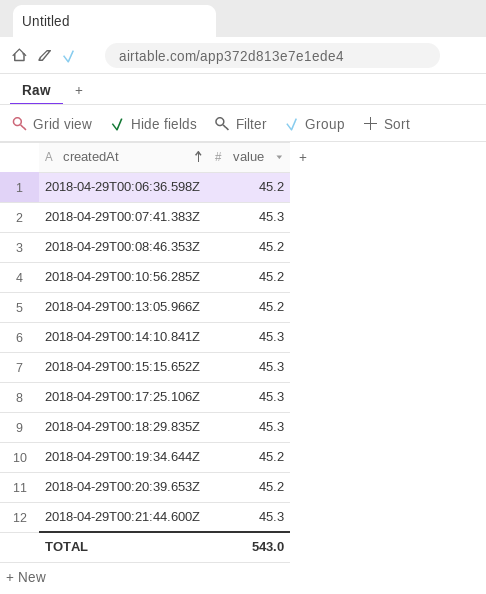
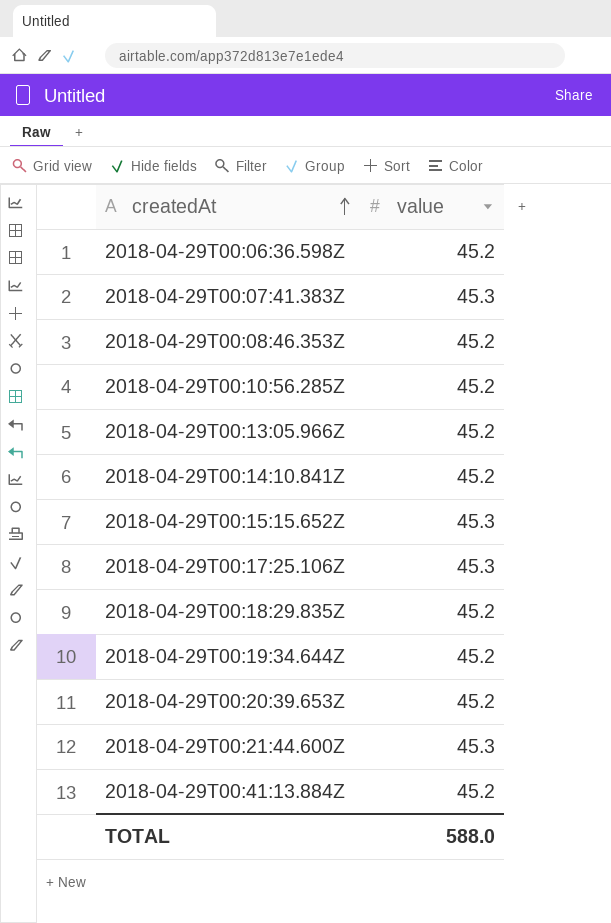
2018-04-29T00:14:10.841Z | value: 45.3 -> 45.2
2018-04-29T00:18:29.835Z | value: 45.3 -> 45.2
row 2018-04-29T00:41:13.884Z: none -> 45.2
TOTAL | value: 543.0 -> 588.0

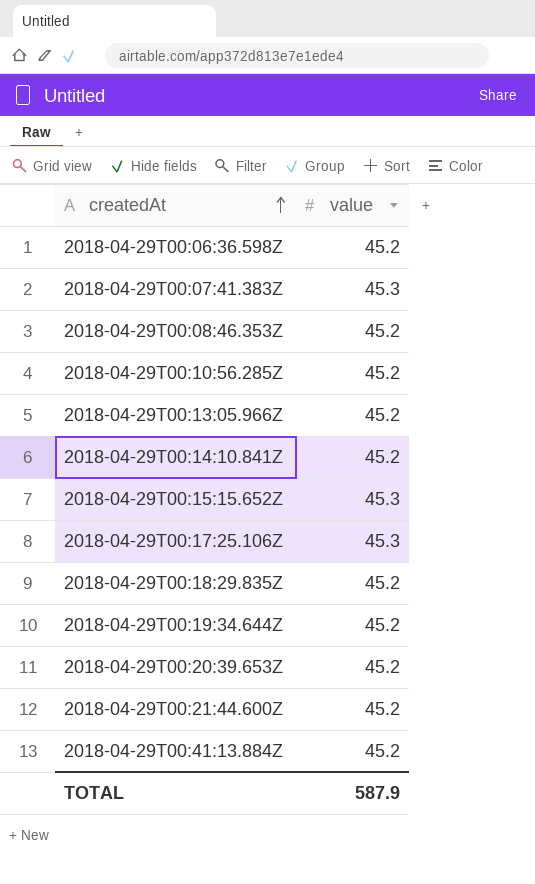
2018-04-29T00:21:44.600Z | value: 45.3 -> 45.2
TOTAL | value: 588.0 -> 587.9

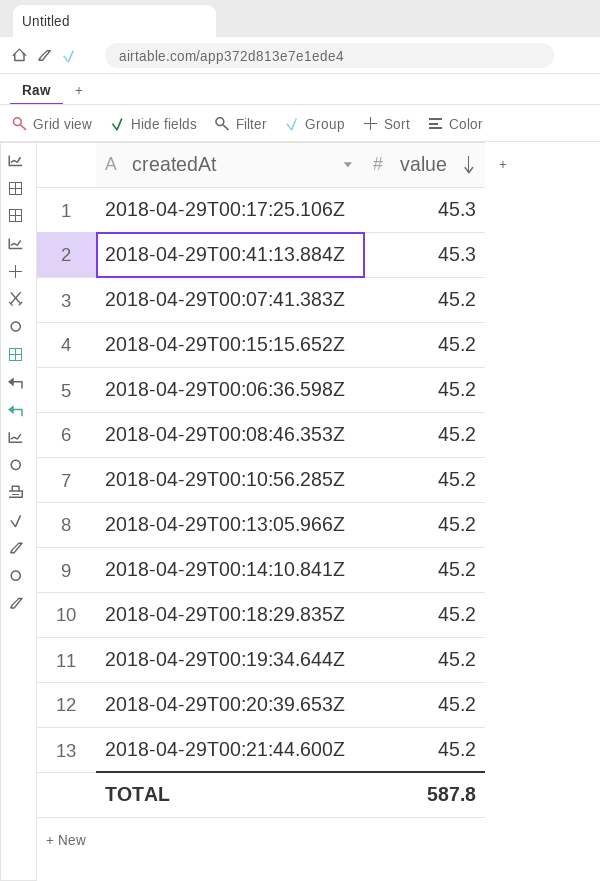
row order: createdAt ascending -> value descending
2018-04-29T00:41:13.884Z | value: 45.2 -> 45.3
2018-04-29T00:07:41.383Z | value: 45.3 -> 45.2
2018-04-29T00:15:15.652Z | value: 45.3 -> 45.2
TOTAL | value: 587.9 -> 587.8

